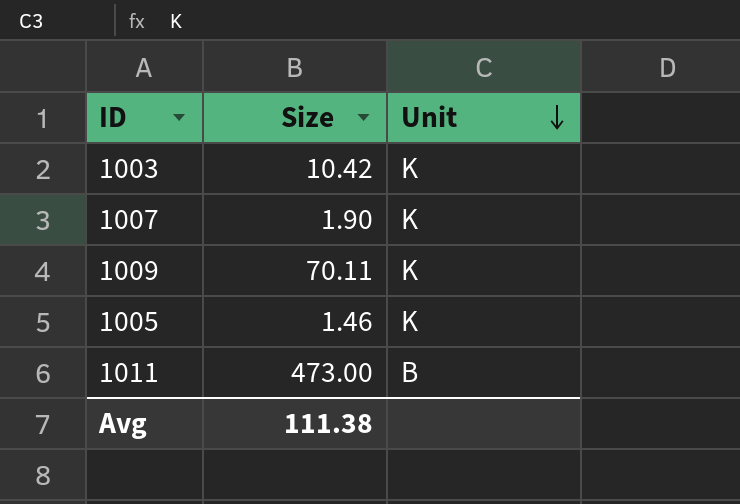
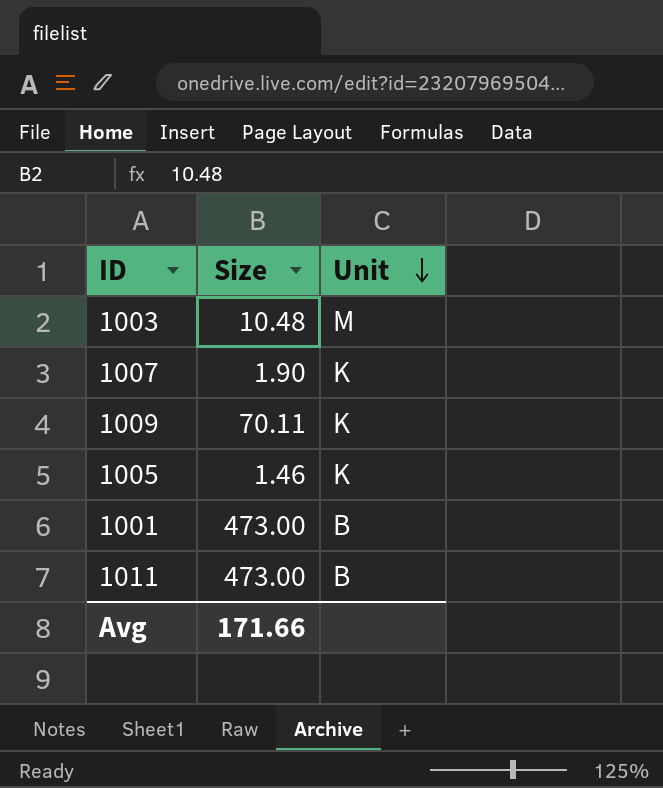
1003 | Size: 10.42 -> 10.48
1003 | Unit: K -> M
row 1001: none -> 473.00 | B
Avg | Size: 111.38 -> 171.66

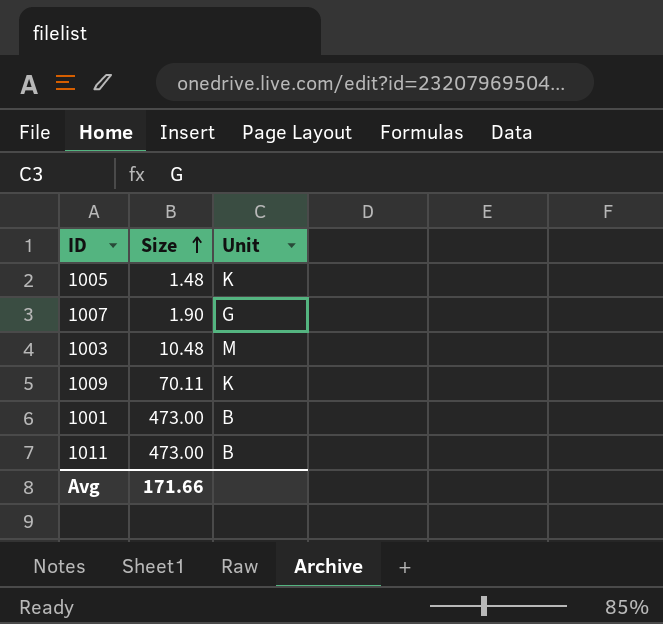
row order: Unit descending -> Size ascending
1005 | Size: 1.46 -> 1.48
1007 | Unit: K -> G

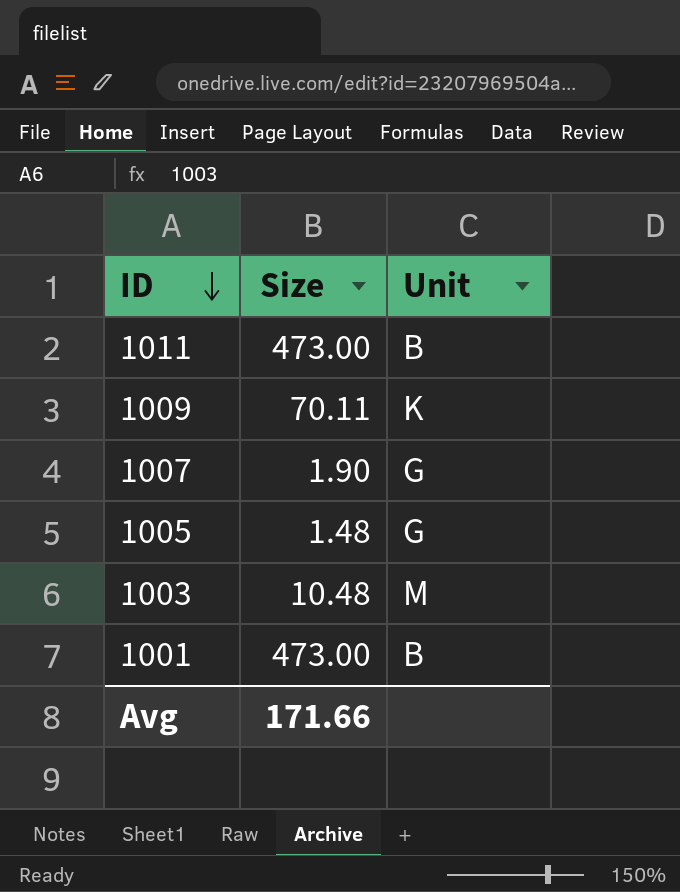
row order: Size ascending -> ID descending
1005 | Unit: K -> G

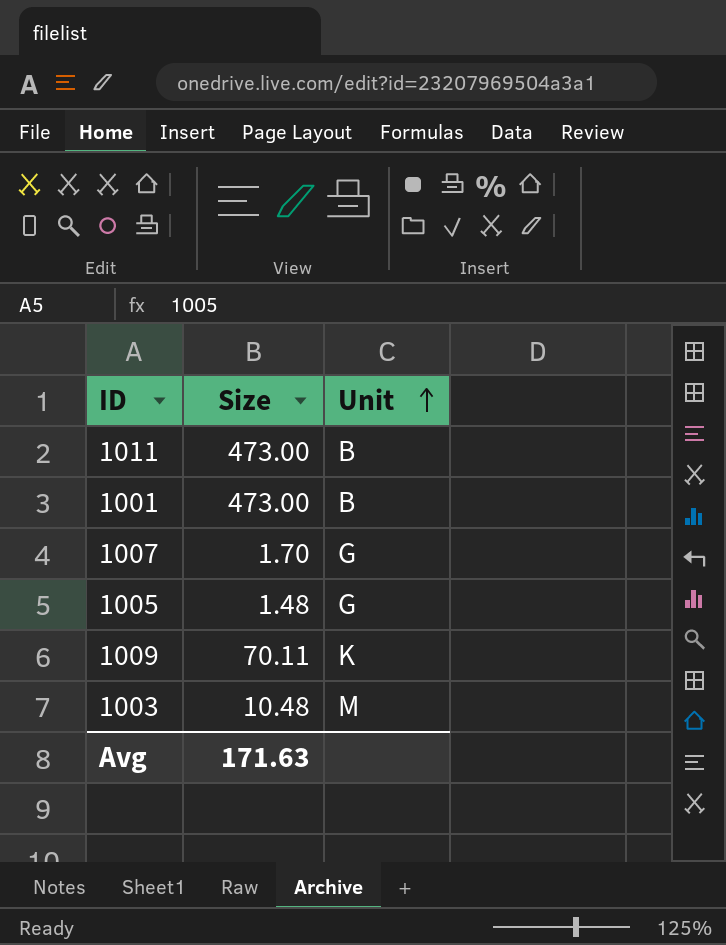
row order: ID descending -> Unit ascending
1007 | Size: 1.90 -> 1.70
Avg | Size: 171.66 -> 171.63

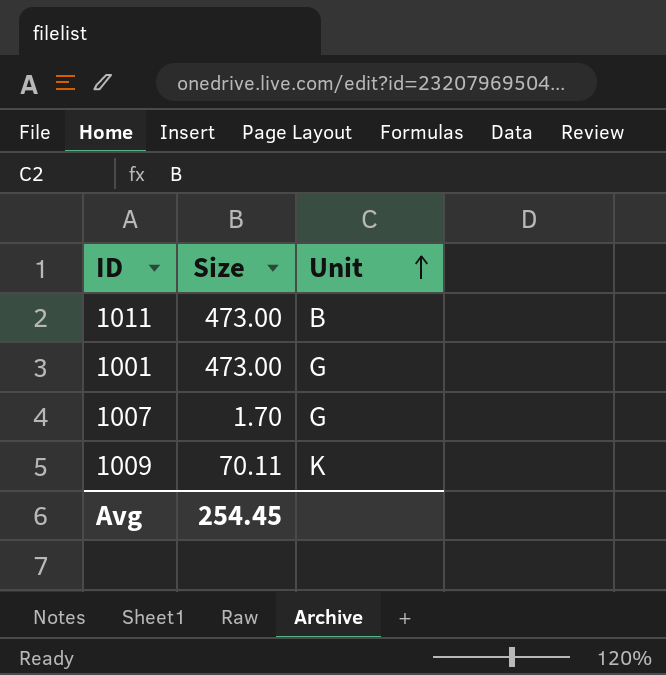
row 1005: 1.48 | G -> none
row 1003: 10.48 | M -> none
1001 | Unit: B -> G
Avg | Size: 171.63 -> 254.45

